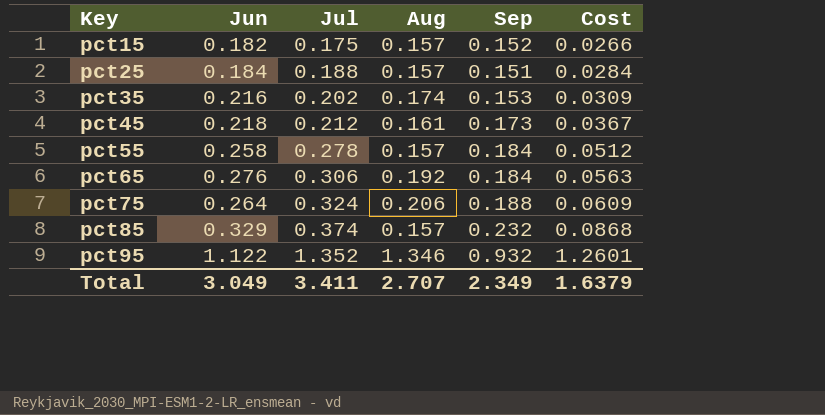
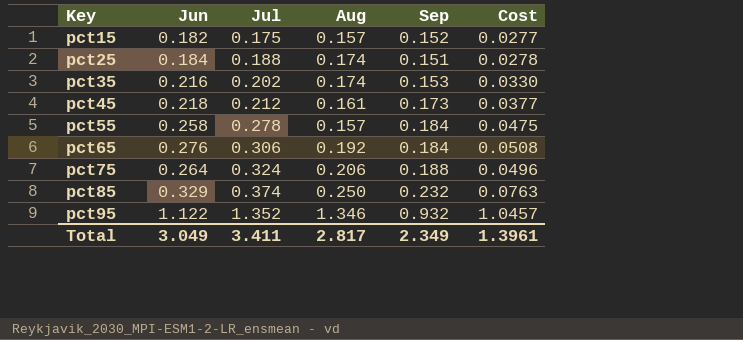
column Cost | formula: [Jul] * [Sep] -> [Jun] * [Sep]
pct25 | Aug: 0.157 -> 0.174
pct85 | Aug: 0.157 -> 0.250
Total | Aug: 2.707 -> 2.817
Total | Cost: 1.6379 -> 1.3961

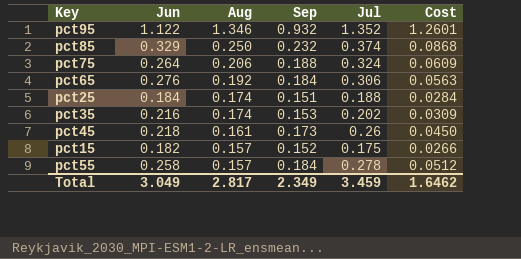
row order: Key ascending -> Aug descending
column Jul | position: 3 -> 5
column Cost | formula: [Jun] * [Sep] -> [Sep] * [Jul]
pct45 | Jul: 0.212 -> 0.26
Total | Jul: 3.411 -> 3.459
Total | Cost: 1.3961 -> 1.6462

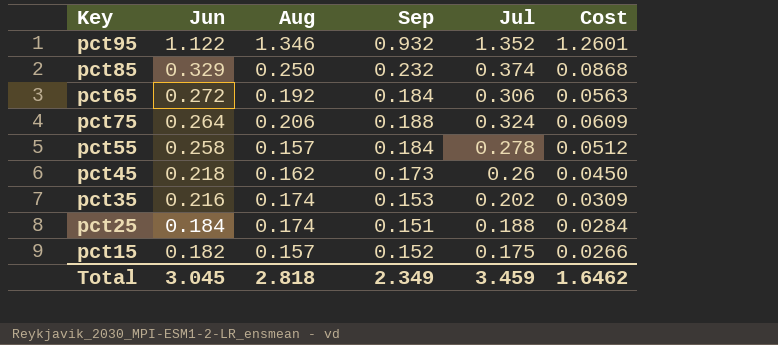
row order: Aug descending -> Jun descending
pct65 | Jun: 0.276 -> 0.272
pct45 | Aug: 0.161 -> 0.162
Total | Jun: 3.049 -> 3.045
Total | Aug: 2.817 -> 2.818

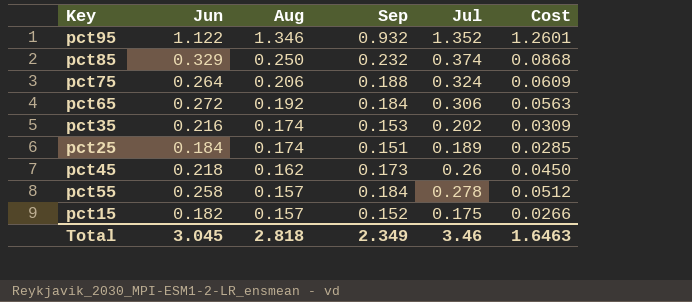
row order: Jun descending -> Aug descending
pct25 | Jul: 0.188 -> 0.189
pct25 | Cost: 0.0284 -> 0.0285
Total | Jul: 3.459 -> 3.46
Total | Cost: 1.6462 -> 1.6463

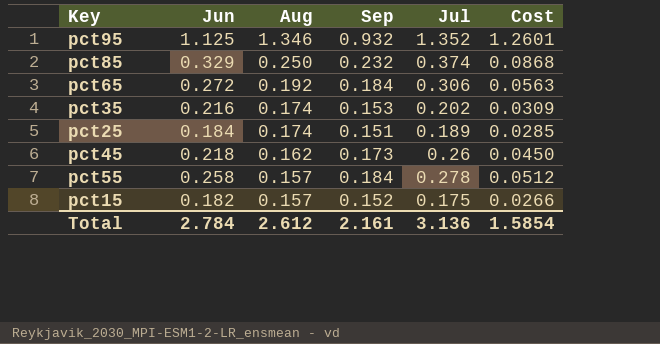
row pct75: 0.264 | 0.206 | 0.188 | 0.324 | 0.0609 -> none
pct95 | Jun: 1.122 -> 1.125
Total | Jun: 3.045 -> 2.784
Total | Aug: 2.818 -> 2.612
Total | Sep: 2.349 -> 2.161
Total | Jul: 3.46 -> 3.136
Total | Cost: 1.6463 -> 1.5854

